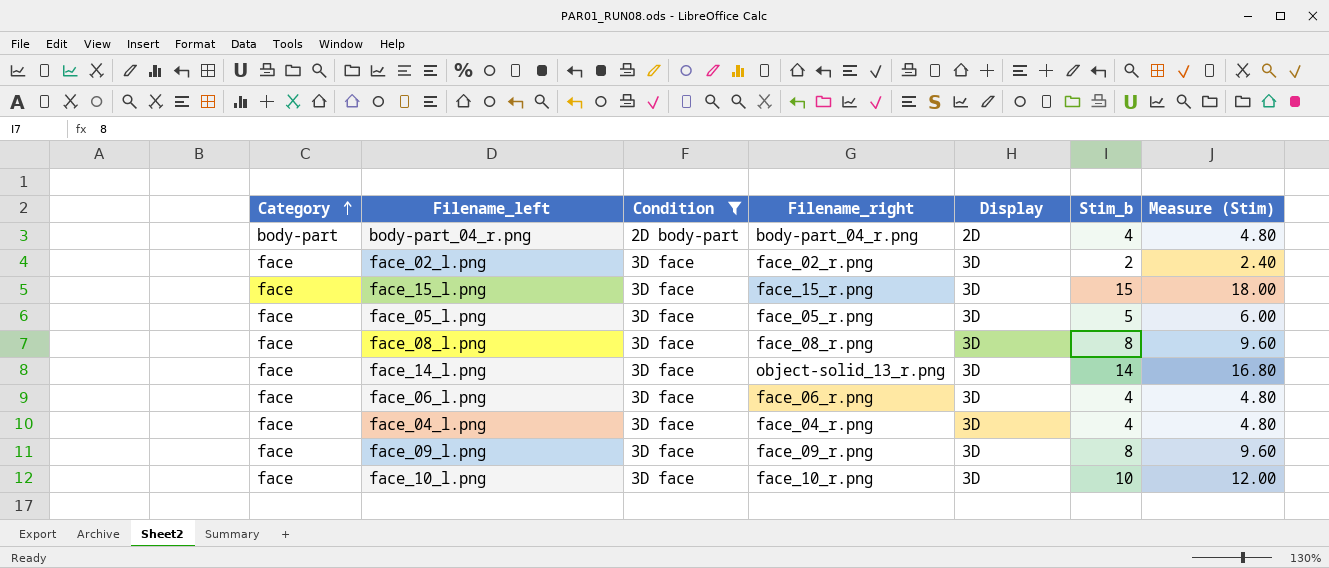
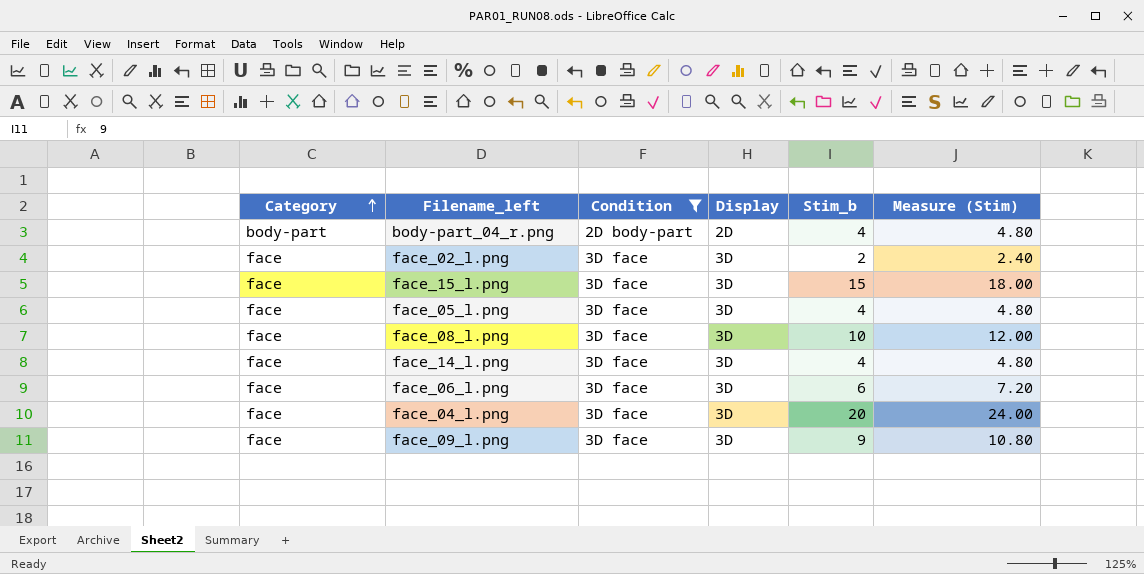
column Filename_right | position: 4 -> none
row face_10_l.png: face | 3D face | face_10_r.png | 3D | 10 | 12.00 -> none
face_05_l.png | Stim_b: 5 -> 4
face_05_l.png | Measure (Stim): 6.00 -> 4.80
face_08_l.png | Stim_b: 8 -> 10
face_08_l.png | Measure (Stim): 9.60 -> 12.00
face_14_l.png | Stim_b: 14 -> 4
face_14_l.png | Measure (Stim): 16.80 -> 4.80
face_06_l.png | Stim_b: 4 -> 6
face_06_l.png | Measure (Stim): 4.80 -> 7.20
face_04_l.png | Stim_b: 4 -> 20
face_04_l.png | Measure (Stim): 4.80 -> 24.00
face_09_l.png | Stim_b: 8 -> 9
face_09_l.png | Measure (Stim): 9.60 -> 10.80

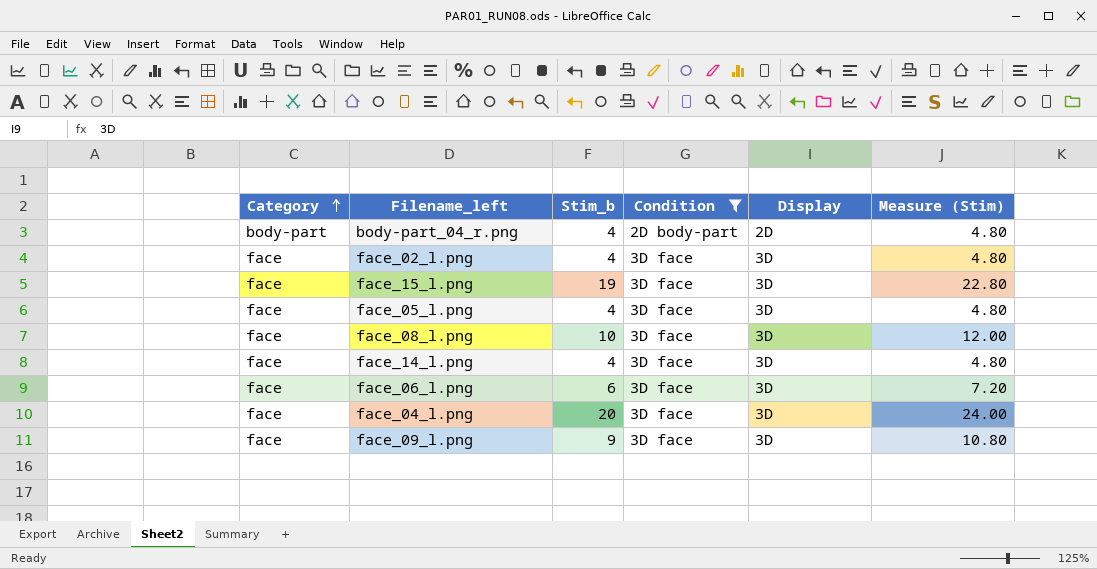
column Stim_b | position: 5 -> 3
face_02_l.png | Stim_b: 2 -> 4
face_02_l.png | Measure (Stim): 2.40 -> 4.80
face_15_l.png | Stim_b: 15 -> 19
face_15_l.png | Measure (Stim): 18.00 -> 22.80

